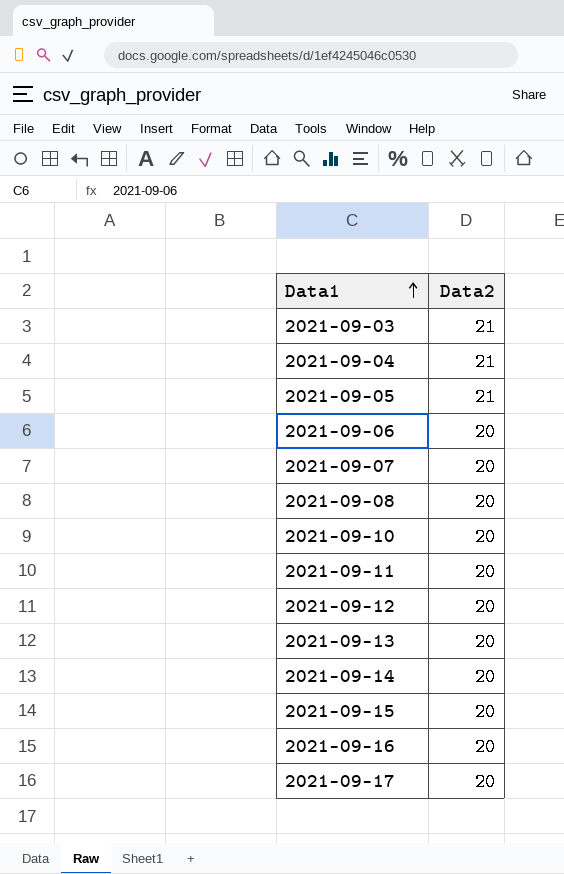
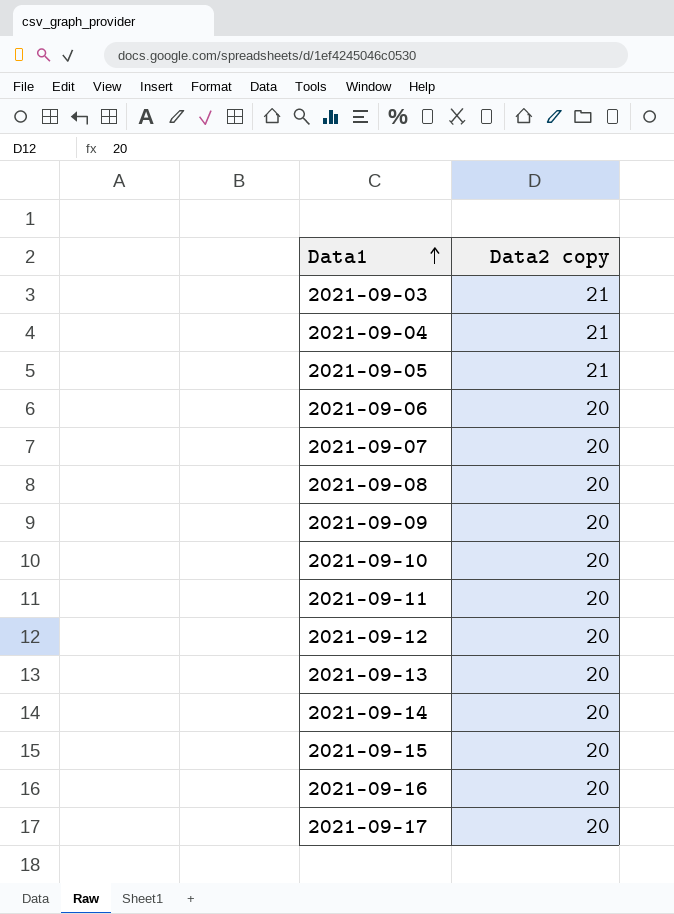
column name: Data2 -> Data2 copy
row 2021-09-09: none -> 20

